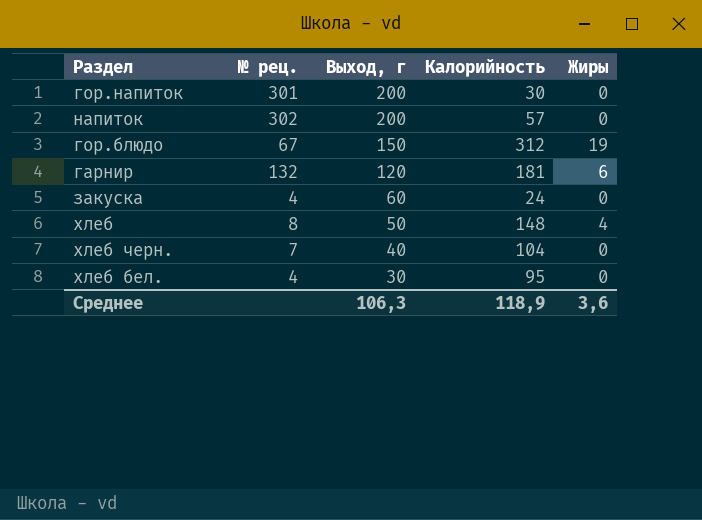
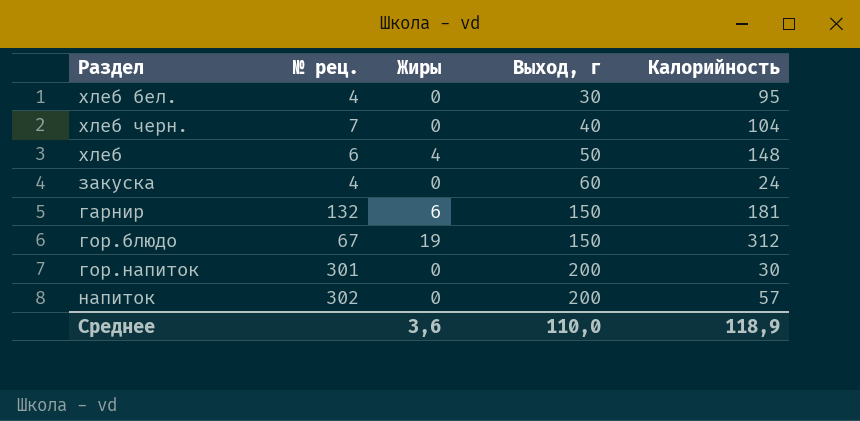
row order: Выход, г descending -> Выход, г ascending
column Жиры | position: 5 -> 3
хлеб | № рец.: 8 -> 6
гарнир | Выход, г: 120 -> 150
Среднее | Выход, г: 106,3 -> 110,0

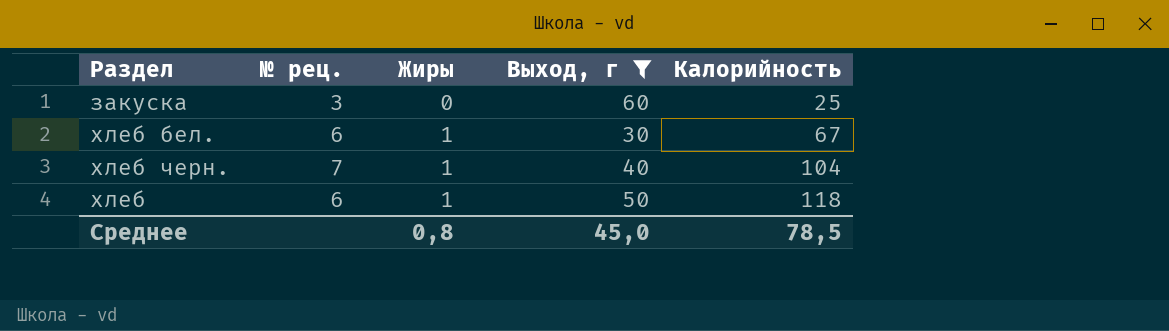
filter: none -> Выход, г <= 60
row order: Выход, г ascending -> Жиры ascending
закуска | № рец.: 4 -> 3
закуска | Калорийность: 24 -> 25
хлеб бел. | № рец.: 4 -> 6
хлеб бел. | Жиры: 0 -> 1
хлеб бел. | Калорийность: 95 -> 67
хлеб черн. | Жиры: 0 -> 1
хлеб | Жиры: 4 -> 1
хлеб | Калорийность: 148 -> 118
Среднее | Жиры: 3,6 -> 0,8
Среднее | Выход, г: 110,0 -> 45,0
Среднее | Калорийность: 118,9 -> 78,5

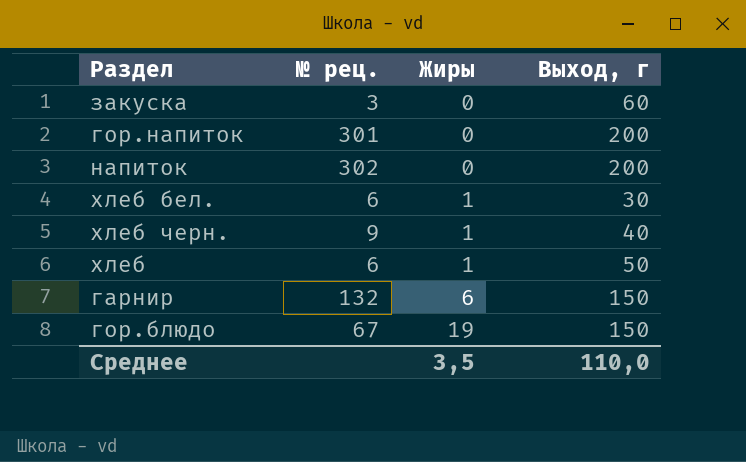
filter: Выход, г <= 60 -> none
column Калорийность | position: 5 -> none
хлеб черн. | № рец.: 7 -> 9
Среднее | Жиры: 0,8 -> 3,5
Среднее | Выход, г: 45,0 -> 110,0

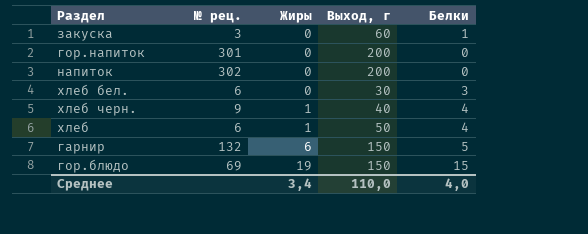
column Белки | position: none -> 5
хлеб бел. | Жиры: 1 -> 0
гор.блюдо | № рец.: 67 -> 69
Среднее | Жиры: 3,5 -> 3,4

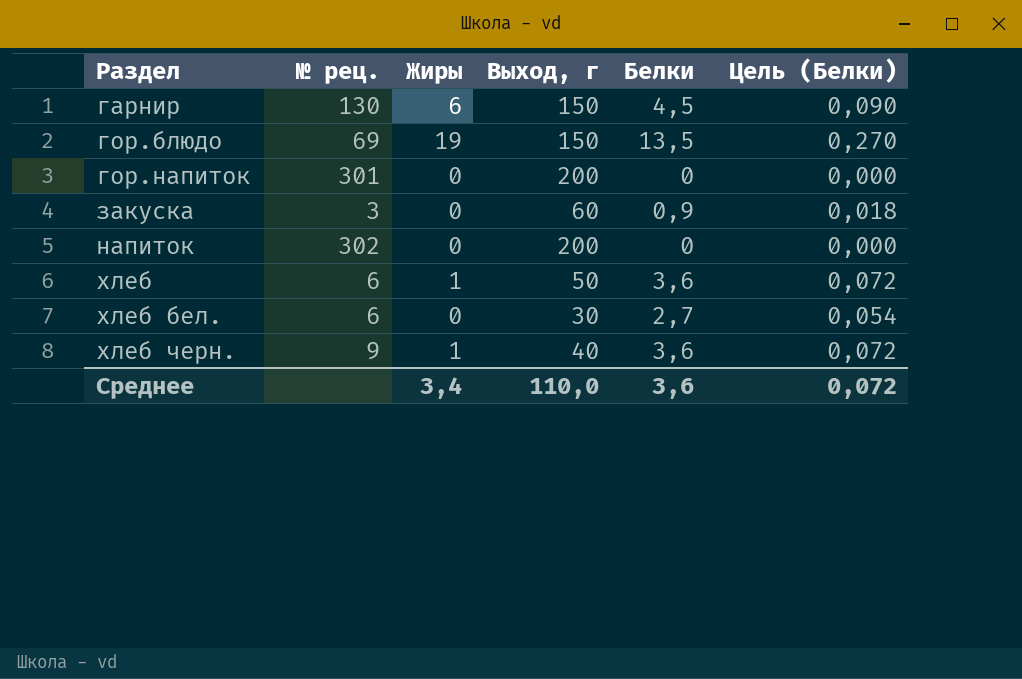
row order: Жиры ascending -> Раздел ascending
column Цель (Белки) | formula: none -> [Белки] * 0,02
гарнир | № рец.: 132 -> 130
гарнир | Белки: 5 -> 4,5
гор.блюдо | Белки: 15 -> 13,5
закуска | Белки: 1 -> 0,9
хлеб | Белки: 4 -> 3,6
хлеб бел. | Белки: 3 -> 2,7
хлеб черн. | Белки: 4 -> 3,6
Среднее | Белки: 4,0 -> 3,6

